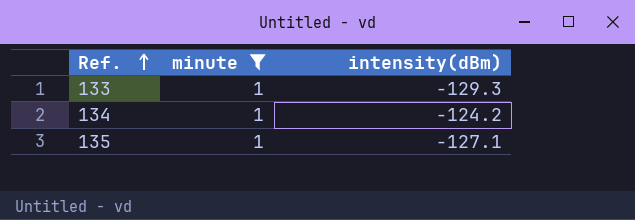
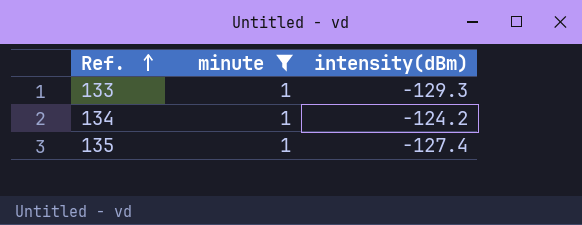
135 | intensity(dBm): -127.1 -> -127.4

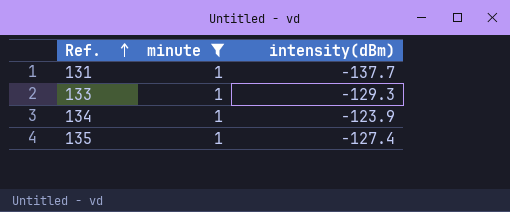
row 131: none -> 1 | -137.7
134 | intensity(dBm): -124.2 -> -123.9

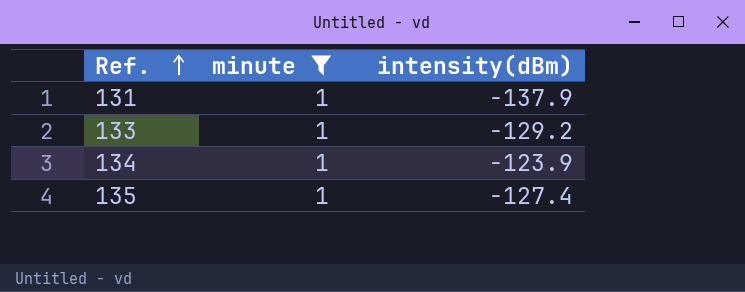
131 | intensity(dBm): -137.7 -> -137.9
133 | intensity(dBm): -129.3 -> -129.2

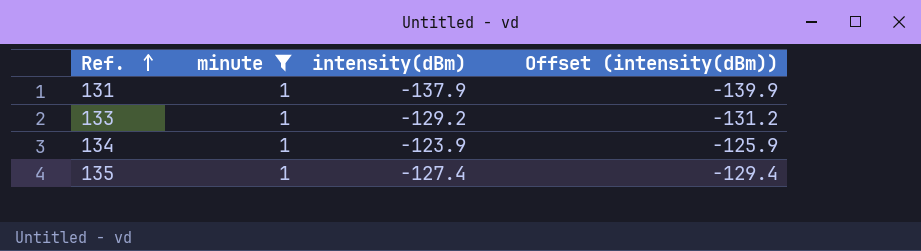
column Offset (intensity(dBm)) | formula: none -> [intensity(dBm)] - 2

